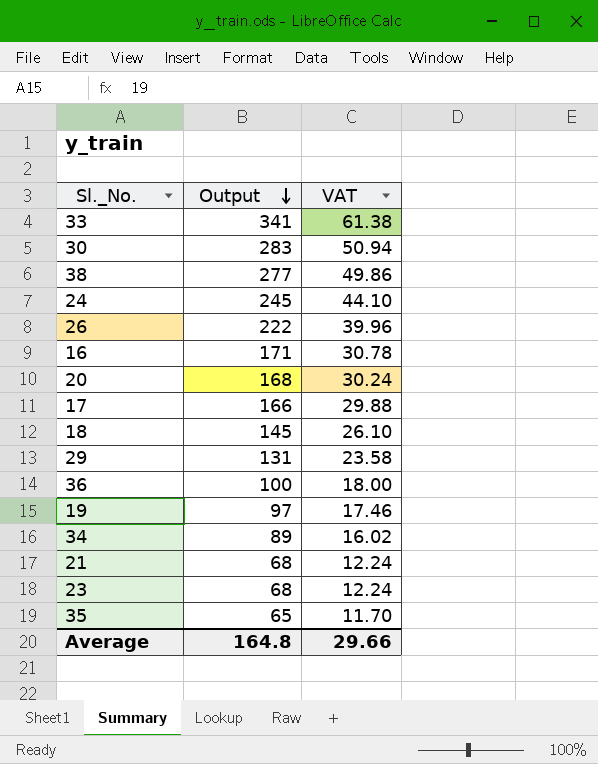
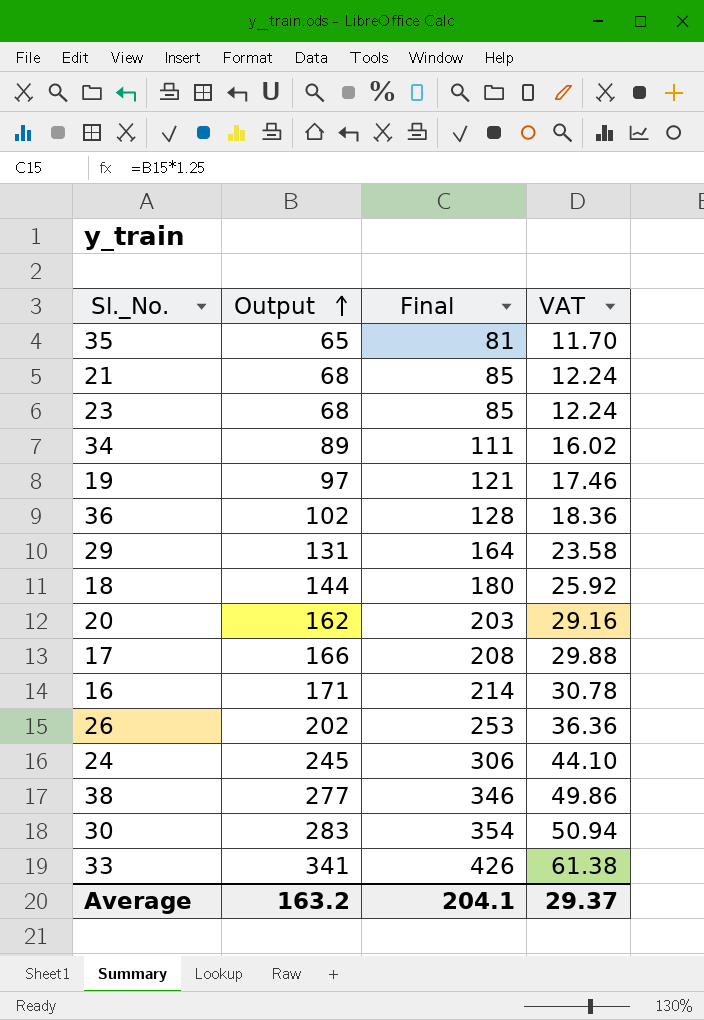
row order: Output descending -> Output ascending
column Final | formula: none -> [Output] * 1.25
36 | Output: 100 -> 102
36 | VAT: 18.00 -> 18.36
18 | Output: 145 -> 144
18 | VAT: 26.10 -> 25.92
20 | Output: 168 -> 162
20 | VAT: 30.24 -> 29.16
26 | Output: 222 -> 202
26 | VAT: 39.96 -> 36.36
Average | Output: 164.8 -> 163.2
Average | VAT: 29.66 -> 29.37

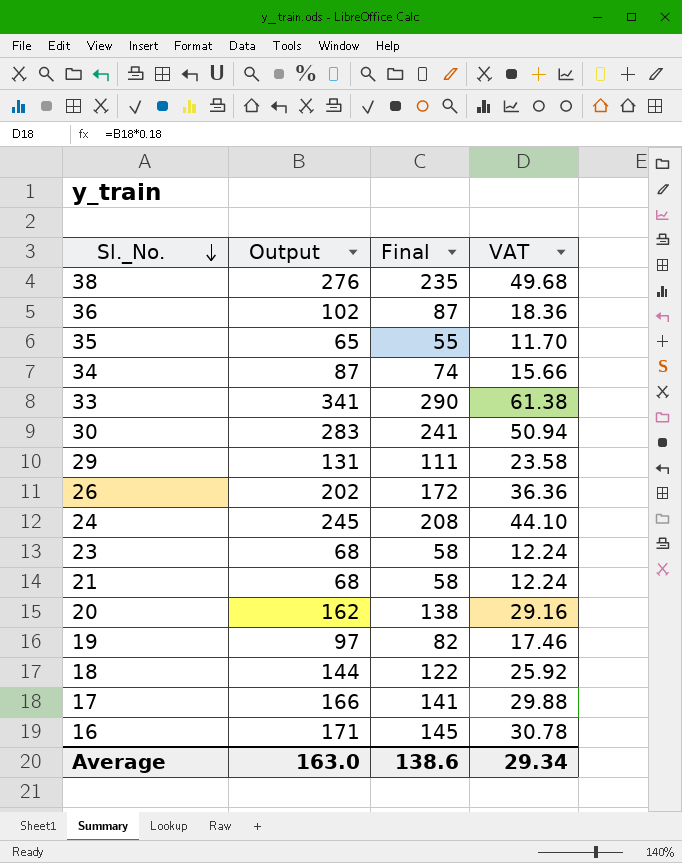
row order: Output ascending -> Sl._No. descending
column Final | formula: [Output] * 1.25 -> [Output] * 0.85
38 | Output: 277 -> 276
38 | VAT: 49.86 -> 49.68
34 | Output: 89 -> 87
34 | VAT: 16.02 -> 15.66
Average | Output: 163.2 -> 163.0
Average | Final: 204.1 -> 138.6
Average | VAT: 29.37 -> 29.34

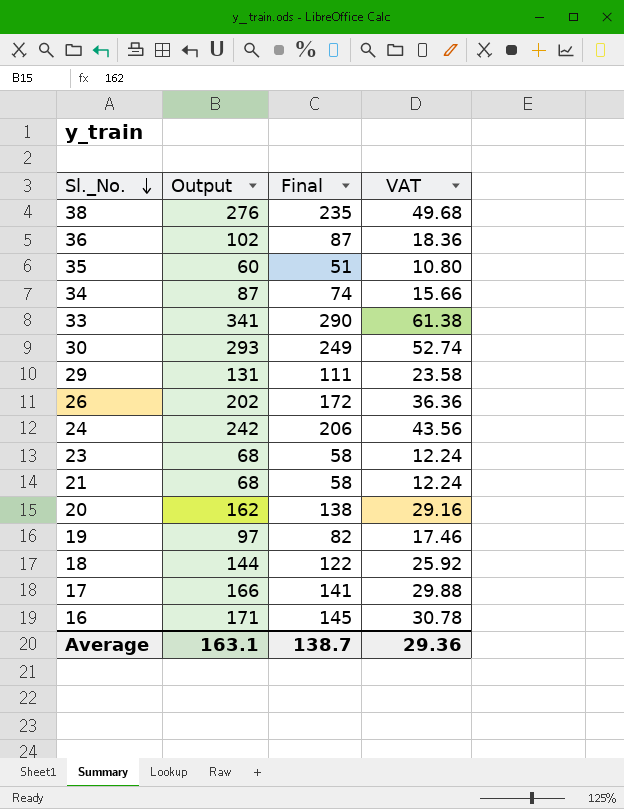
35 | Output: 65 -> 60
35 | Final: 55 -> 51
35 | VAT: 11.70 -> 10.80
30 | Output: 283 -> 293
30 | Final: 241 -> 249
30 | VAT: 50.94 -> 52.74
24 | Output: 245 -> 242
24 | Final: 208 -> 206
24 | VAT: 44.10 -> 43.56
Average | Output: 163.0 -> 163.1
Average | Final: 138.6 -> 138.7
Average | VAT: 29.34 -> 29.36

